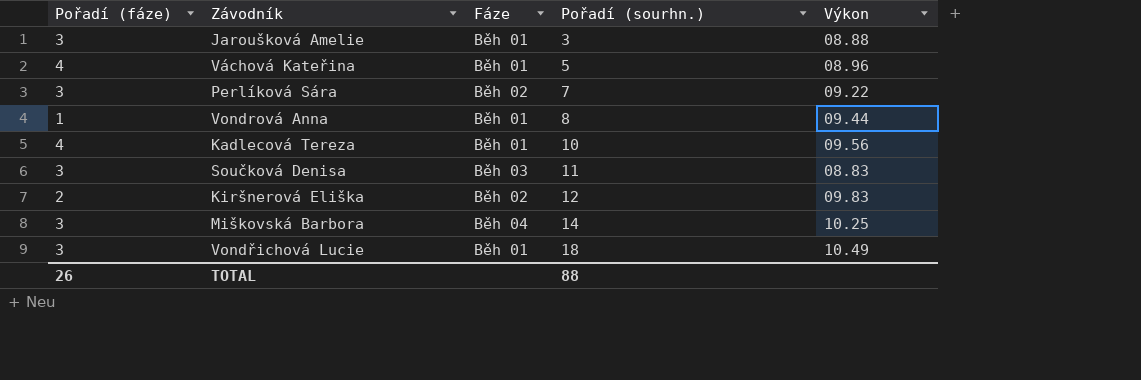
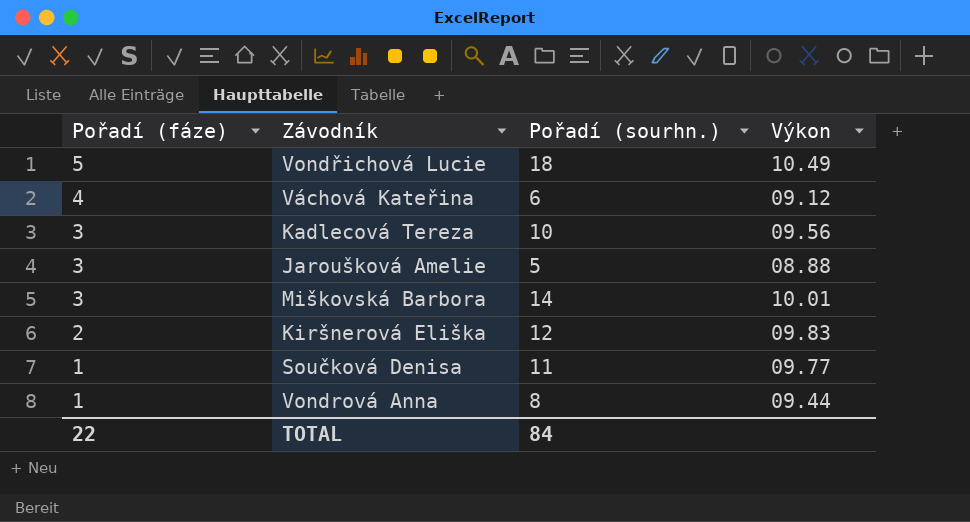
row order: Pořadí (sourhn.) ascending -> Pořadí (fáze) descending
column Fáze | position: 3 -> none
row Perlíková Sára: 3 | Běh 02 | 7 | 09.22 -> none
Vondřichová Lucie | Pořadí (fáze): 3 -> 5
Váchová Kateřina | Pořadí (sourhn.): 5 -> 6
Váchová Kateřina | Výkon: 08.96 -> 09.12
Kadlecová Tereza | Pořadí (fáze): 4 -> 3
Jaroušková Amelie | Pořadí (sourhn.): 3 -> 5
Miškovská Barbora | Výkon: 10.25 -> 10.01
Součková Denisa | Pořadí (fáze): 3 -> 1
Součková Denisa | Výkon: 08.83 -> 09.77
TOTAL | Pořadí (fáze): 26 -> 22
TOTAL | Pořadí (sourhn.): 88 -> 84

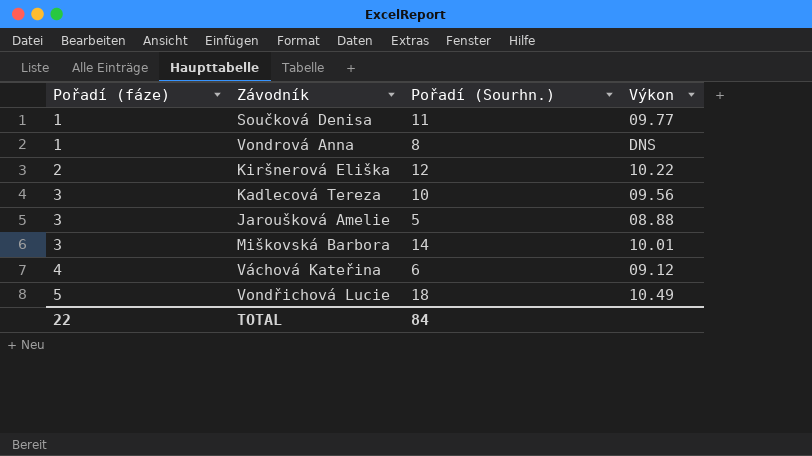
row order: Pořadí (fáze) descending -> Pořadí (fáze) ascending
column name: Pořadí (sourhn.) -> Pořadí (Sourhn.)
Vondrová Anna | Výkon: 09.44 -> DNS
Kiršnerová Eliška | Výkon: 09.83 -> 10.22

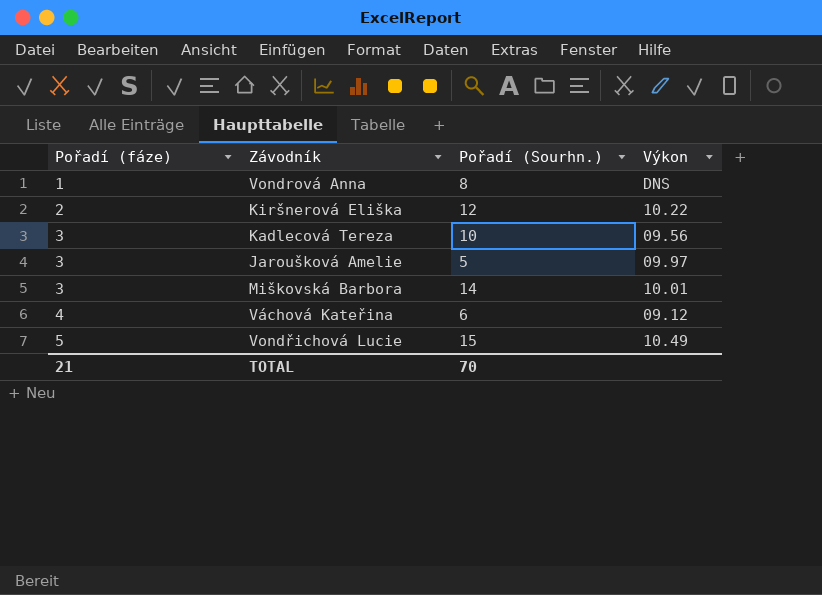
row Součková Denisa: 1 | 11 | 09.77 -> none
Jaroušková Amelie | Výkon: 08.88 -> 09.97
Vondřichová Lucie | Pořadí (Sourhn.): 18 -> 15
TOTAL | Pořadí (fáze): 22 -> 21
TOTAL | Pořadí (Sourhn.): 84 -> 70

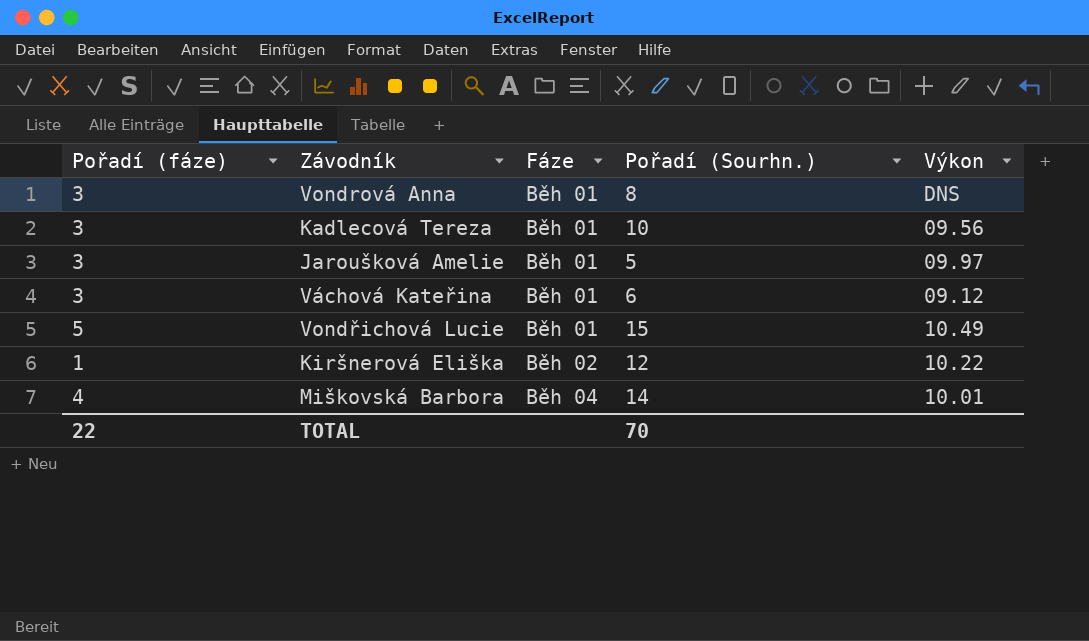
row order: Pořadí (fáze) ascending -> Fáze ascending
column Fáze | position: none -> 3
Vondrová Anna | Pořadí (fáze): 1 -> 3
Váchová Kateřina | Pořadí (fáze): 4 -> 3
Kiršnerová Eliška | Pořadí (fáze): 2 -> 1
Miškovská Barbora | Pořadí (fáze): 3 -> 4
TOTAL | Pořadí (fáze): 21 -> 22

